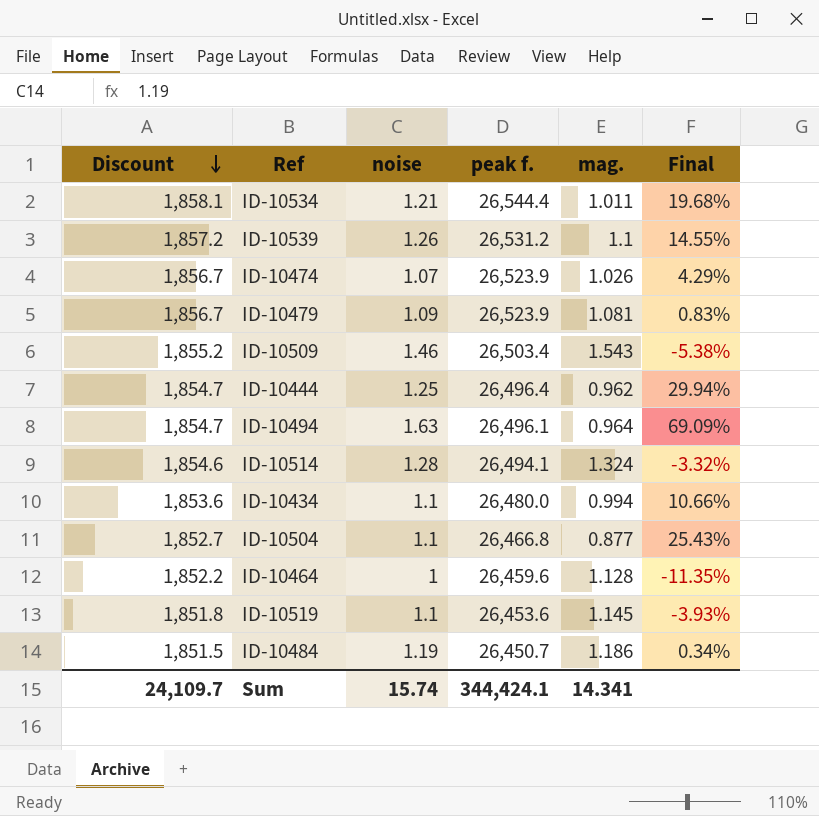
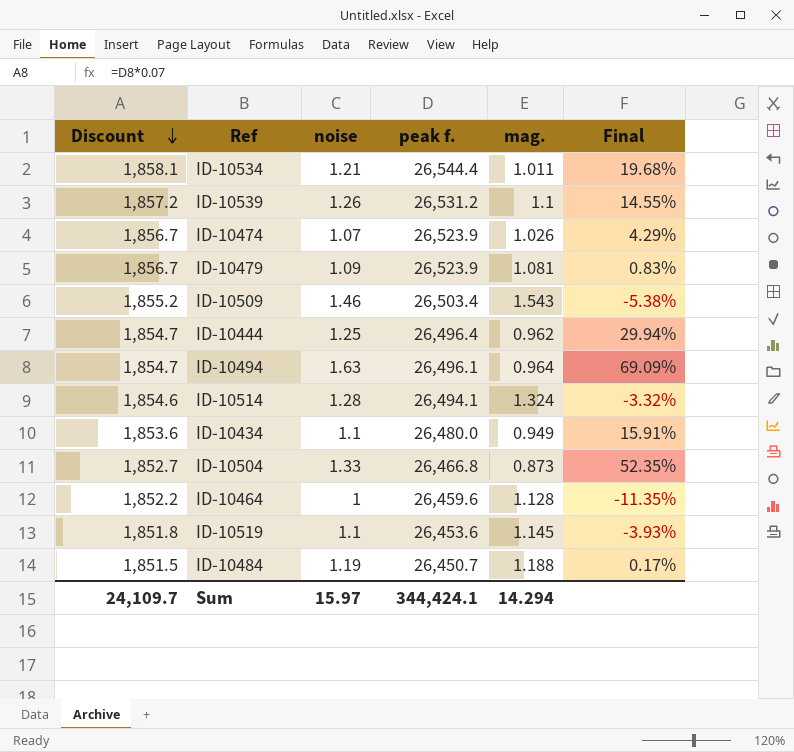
ID-10434 | mag.: 0.994 -> 0.949
ID-10434 | Final: 10.66% -> 15.91%
ID-10504 | noise: 1.1 -> 1.33
ID-10504 | mag.: 0.877 -> 0.873
ID-10504 | Final: 25.43% -> 52.35%
ID-10484 | mag.: 1.186 -> 1.188
ID-10484 | Final: 0.34% -> 0.17%
Sum | noise: 15.74 -> 15.97
Sum | mag.: 14.341 -> 14.294

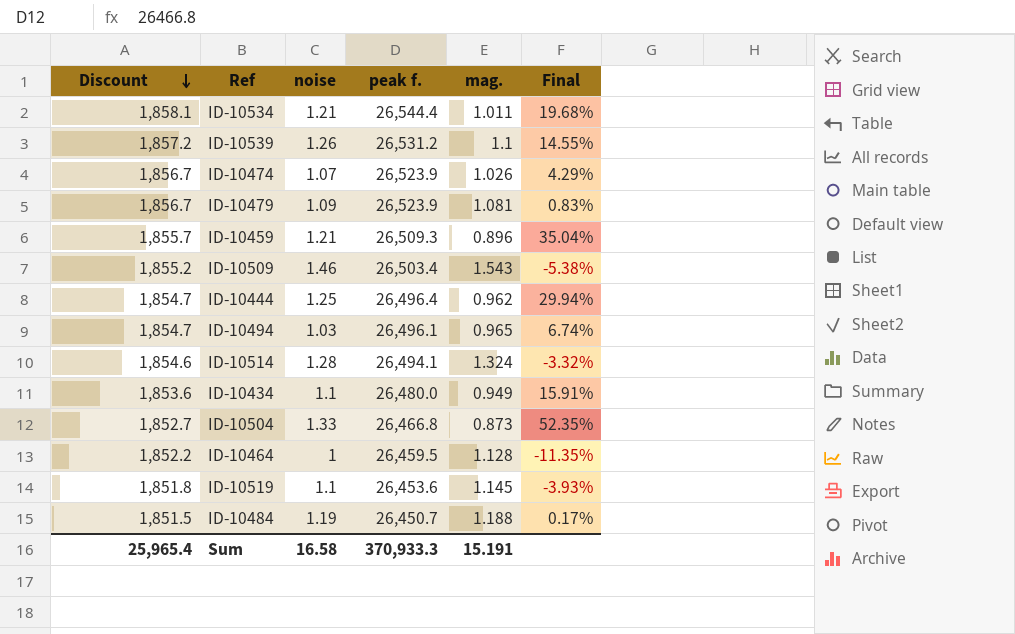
row ID-10459: none -> 1,855.7 | 1.21 | 26,509.3 | 0.896 | 35.04%
ID-10494 | noise: 1.63 -> 1.03
ID-10494 | mag.: 0.964 -> 0.965
ID-10494 | Final: 69.09% -> 6.74%
ID-10464 | peak f.: 26,459.6 -> 26,459.5
Sum | Discount: 24,109.7 -> 25,965.4
Sum | noise: 15.97 -> 16.58
Sum | peak f.: 344,424.1 -> 370,933.3
Sum | mag.: 14.294 -> 15.191

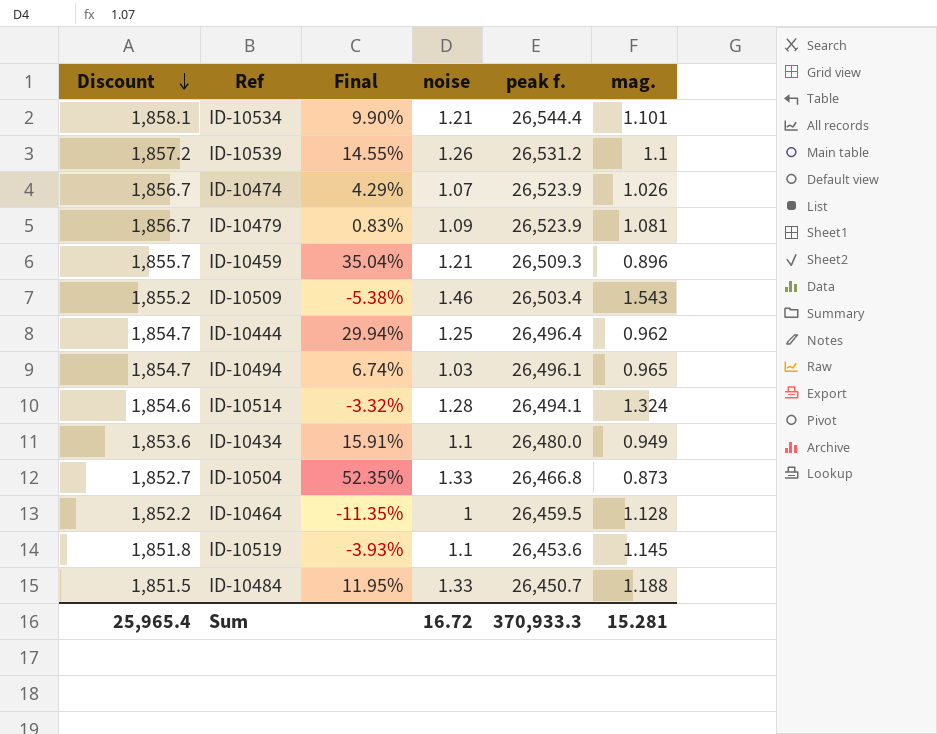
column Final | position: 6 -> 3
ID-10534 | Final: 19.68% -> 9.90%
ID-10534 | mag.: 1.011 -> 1.101
ID-10484 | Final: 0.17% -> 11.95%
ID-10484 | noise: 1.19 -> 1.33
Sum | noise: 16.58 -> 16.72
Sum | mag.: 15.191 -> 15.281

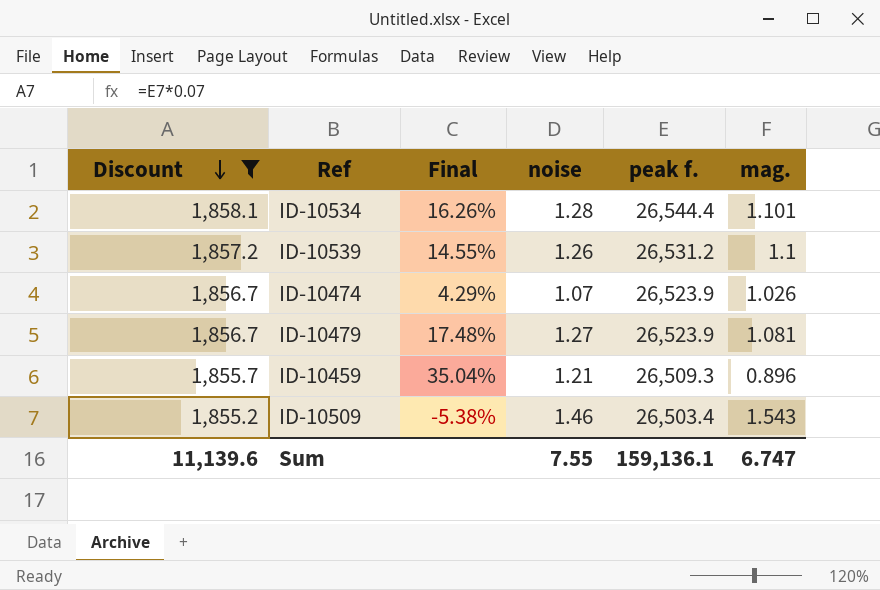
filter: none -> Discount >= 1,855.2
ID-10534 | Final: 9.90% -> 16.26%
ID-10534 | noise: 1.21 -> 1.28
ID-10479 | Final: 0.83% -> 17.48%
ID-10479 | noise: 1.09 -> 1.27
Sum | Discount: 25,965.4 -> 11,139.6
Sum | noise: 16.72 -> 7.55
Sum | peak f.: 370,933.3 -> 159,136.1
Sum | mag.: 15.281 -> 6.747

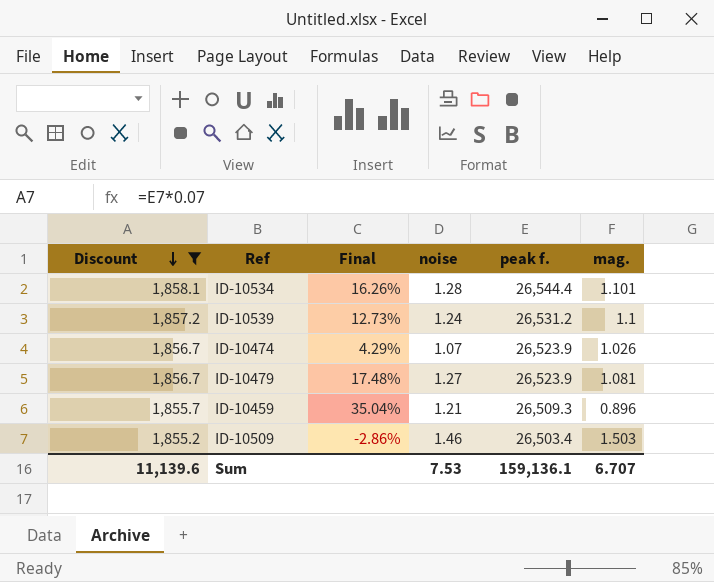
ID-10539 | Final: 14.55% -> 12.73%
ID-10539 | noise: 1.26 -> 1.24
ID-10509 | Final: -5.38% -> -2.86%
ID-10509 | mag.: 1.543 -> 1.503
Sum | noise: 7.55 -> 7.53
Sum | mag.: 6.747 -> 6.707

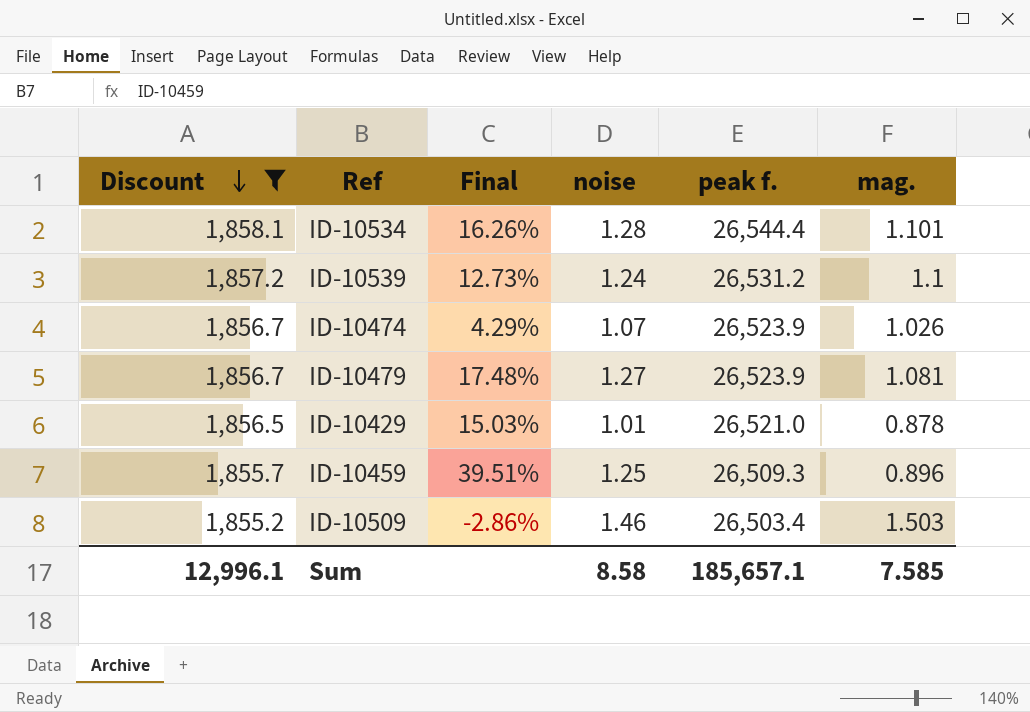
row ID-10429: none -> 1,856.5 | 15.03% | 1.01 | 26,521.0 | 0.878
ID-10459 | Final: 35.04% -> 39.51%
ID-10459 | noise: 1.21 -> 1.25
Sum | Discount: 11,139.6 -> 12,996.1
Sum | noise: 7.53 -> 8.58
Sum | peak f.: 159,136.1 -> 185,657.1
Sum | mag.: 6.707 -> 7.585

